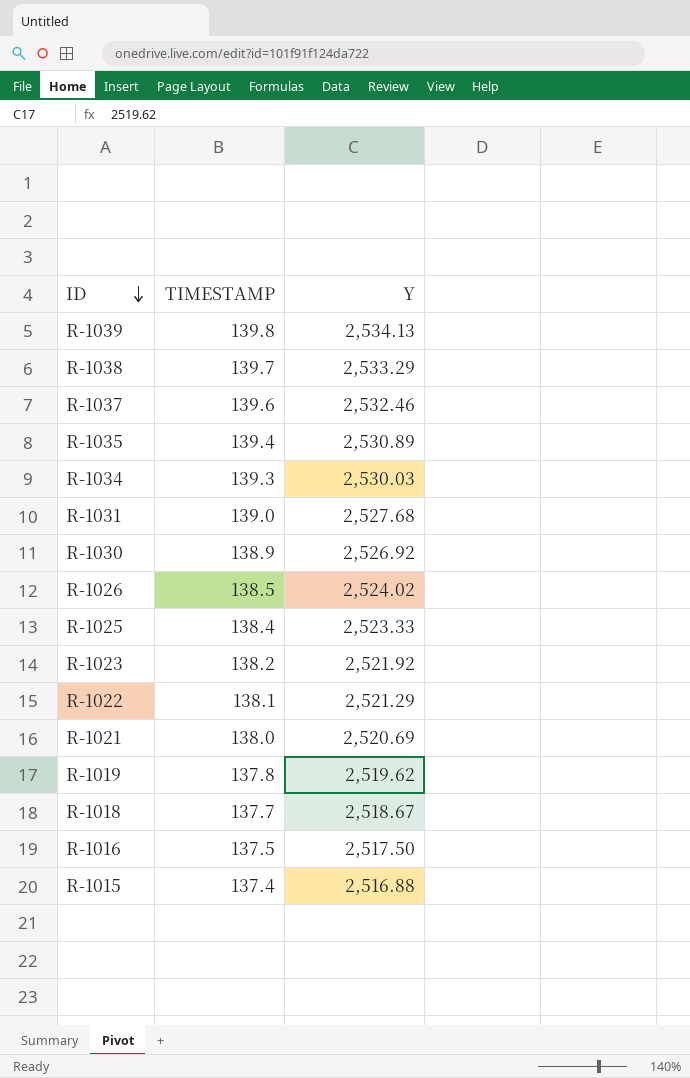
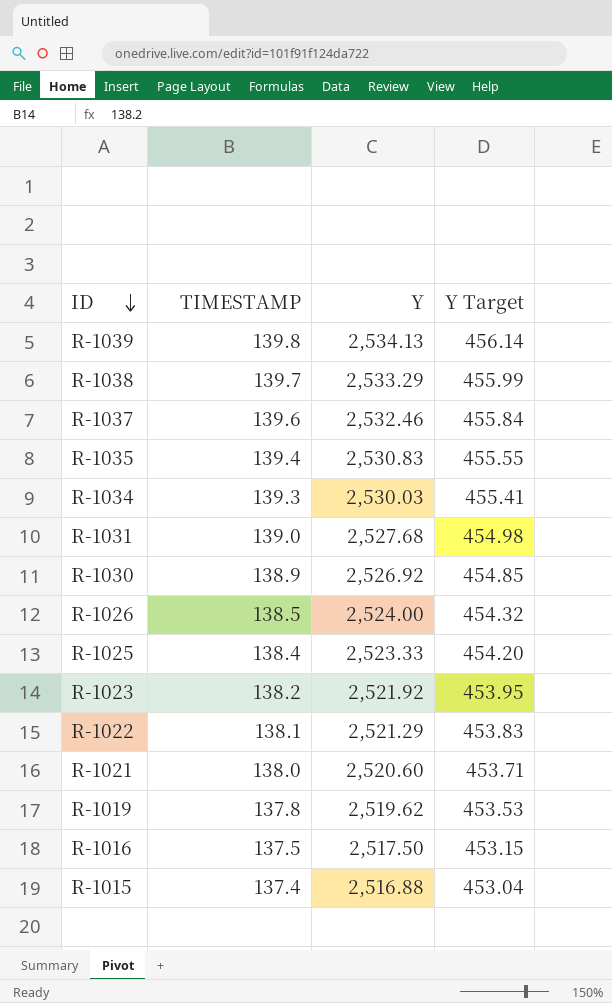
column Y Target | formula: none -> [Y] * 0.18
row R-1018: 137.7 | 2,518.67 -> none
R-1035 | Y: 2,530.89 -> 2,530.83
R-1026 | Y: 2,524.02 -> 2,524.00
R-1021 | Y: 2,520.69 -> 2,520.60

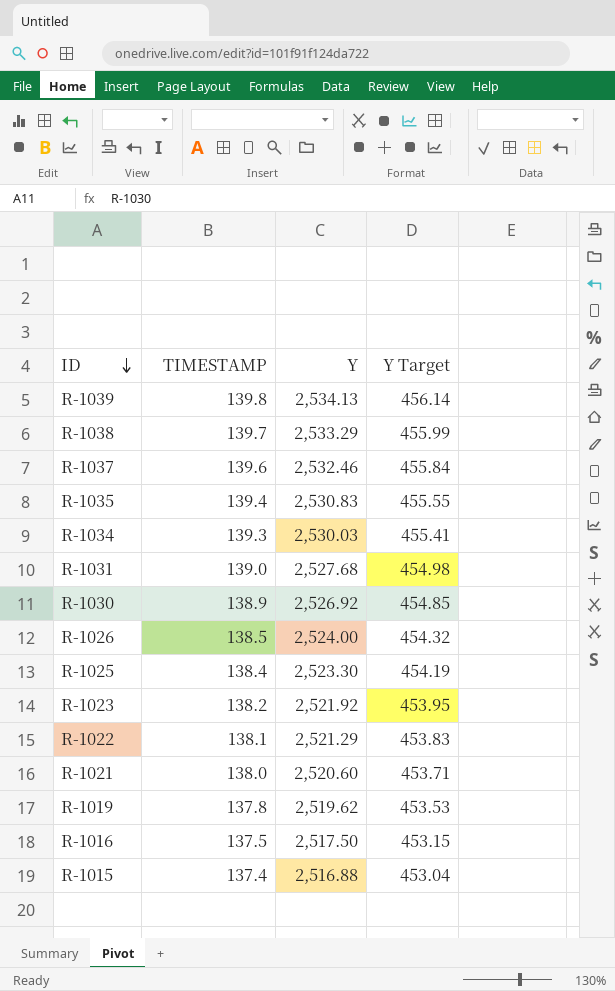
R-1025 | Y: 2,523.33 -> 2,523.30
R-1025 | Y Target: 454.20 -> 454.19

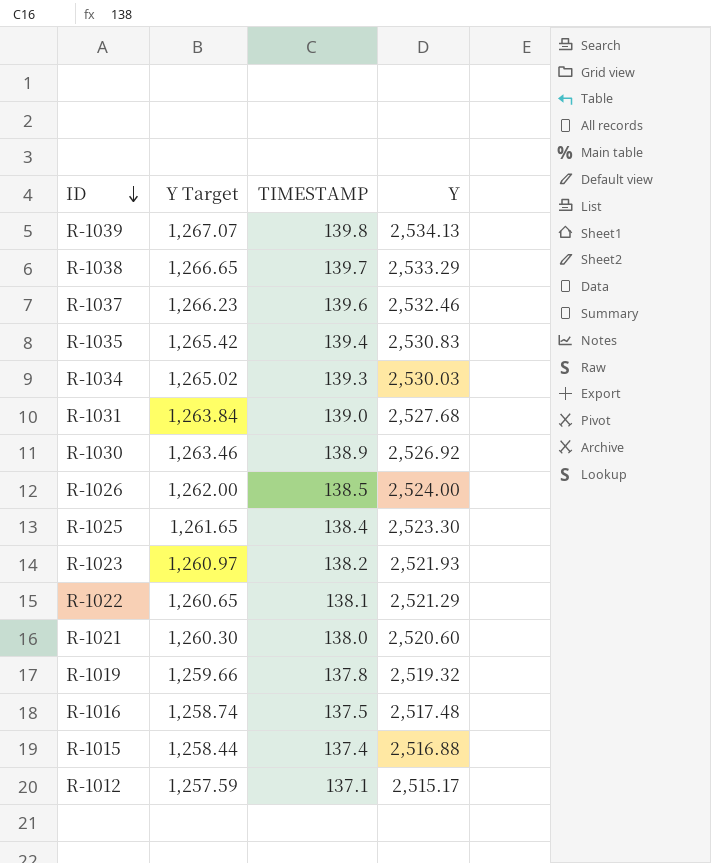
column Y Target | formula: [Y] * 0.18 -> [Y] * 0.5
column Y Target | position: 4 -> 2
R-1023 | Y: 2,521.92 -> 2,521.93
R-1019 | Y: 2,519.62 -> 2,519.32
R-1016 | Y: 2,517.50 -> 2,517.48
row R-1012: none -> 1,257.59 | 137.1 | 2,515.17

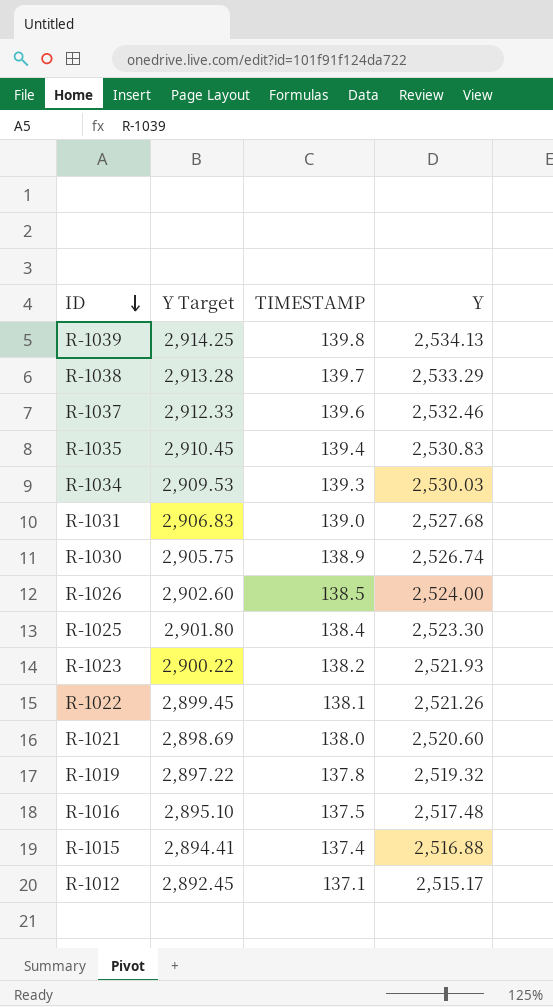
column Y Target | formula: [Y] * 0.5 -> [Y] * 1.15
R-1030 | Y: 2,526.92 -> 2,526.74
R-1022 | Y: 2,521.29 -> 2,521.26

